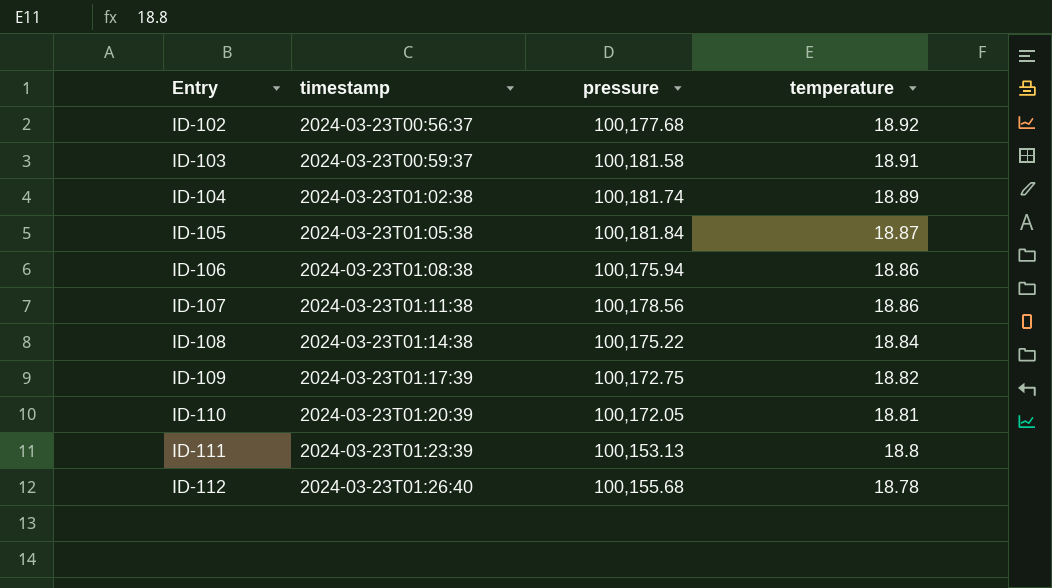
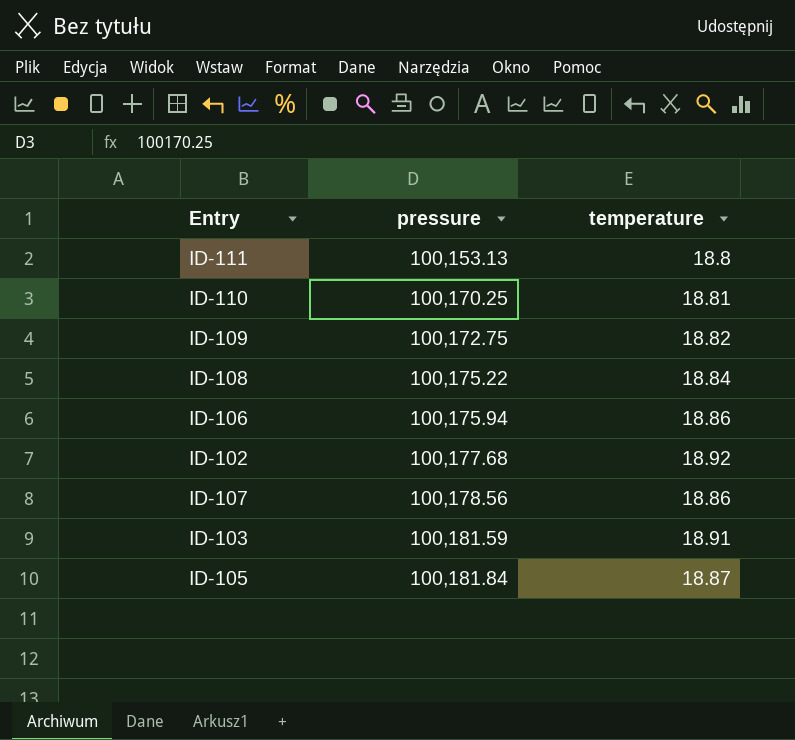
row order: Entry ascending -> pressure ascending
column timestamp | position: 2 -> none
row ID-104: 2024-03-23T01:02:38 | 100,181.74 | 18.89 -> none
row ID-112: 2024-03-23T01:26:40 | 100,155.68 | 18.78 -> none
ID-110 | pressure: 100,172.05 -> 100,170.25
ID-103 | pressure: 100,181.58 -> 100,181.59

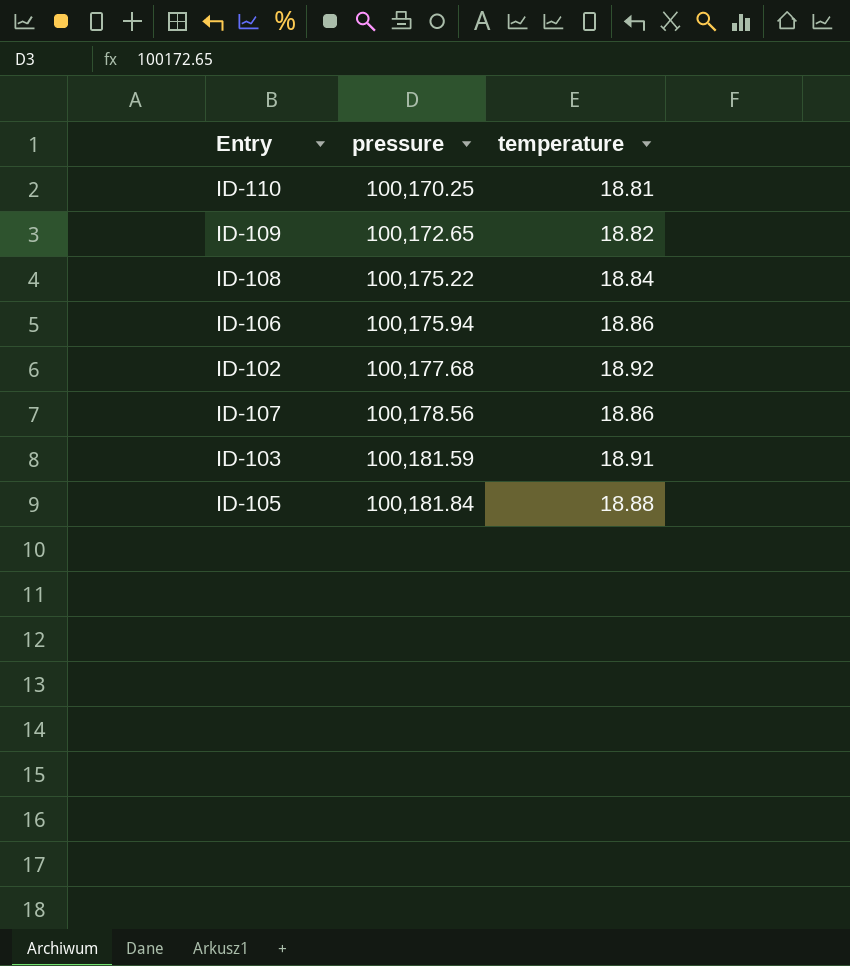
row ID-111: 100,153.13 | 18.8 -> none
ID-109 | pressure: 100,172.75 -> 100,172.65
ID-105 | temperature: 18.87 -> 18.88

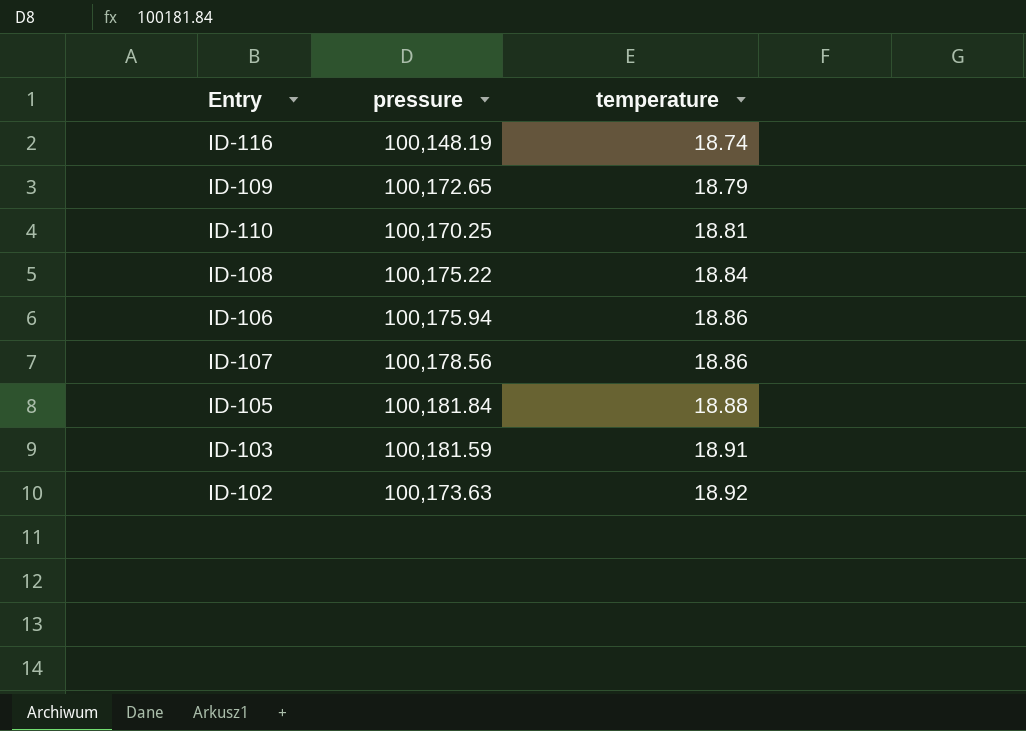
row order: pressure ascending -> temperature ascending
row ID-116: none -> 100,148.19 | 18.74
ID-109 | temperature: 18.82 -> 18.79
ID-102 | pressure: 100,177.68 -> 100,173.63

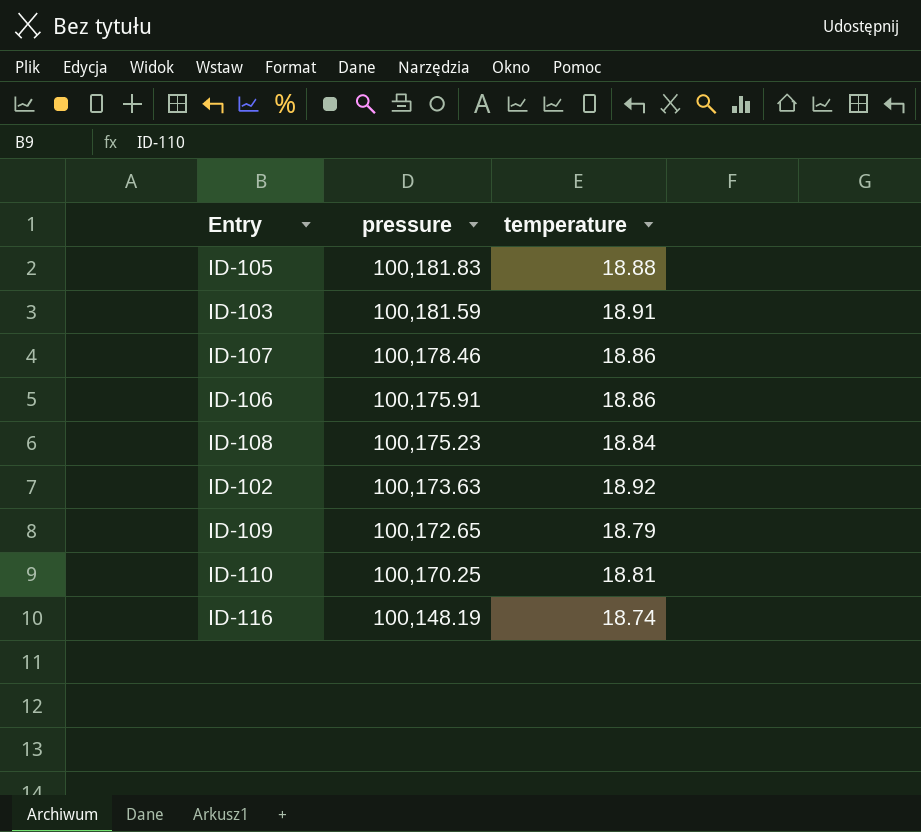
row order: temperature ascending -> pressure descending
ID-105 | pressure: 100,181.84 -> 100,181.83
ID-107 | pressure: 100,178.56 -> 100,178.46
ID-106 | pressure: 100,175.94 -> 100,175.91
ID-108 | pressure: 100,175.22 -> 100,175.23

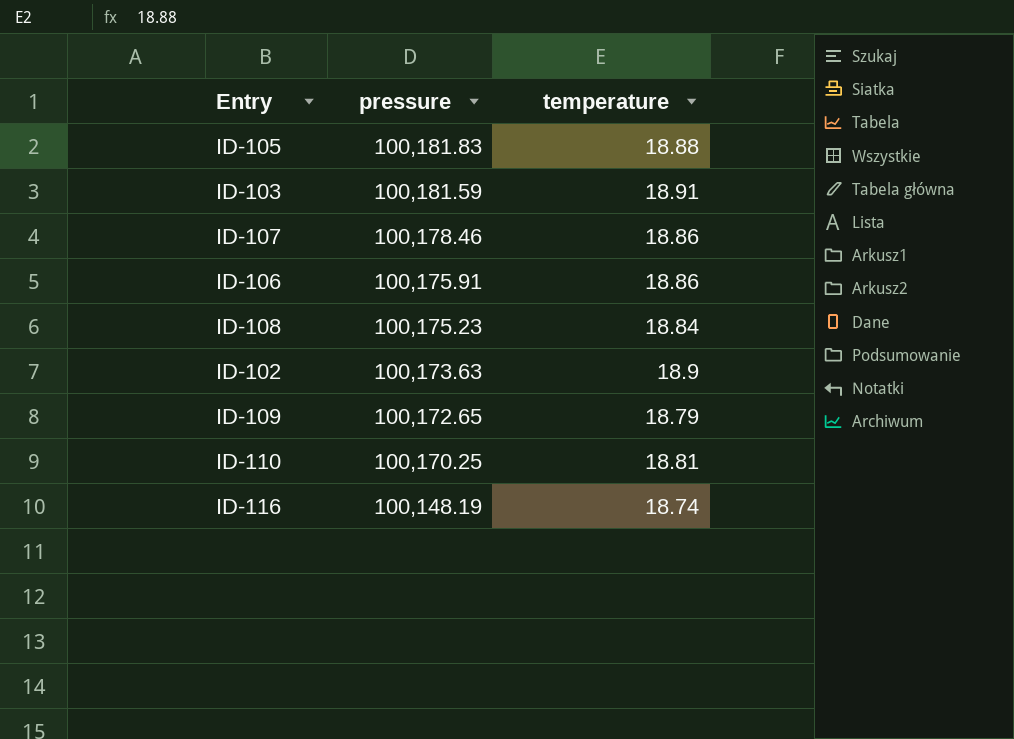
ID-102 | temperature: 18.92 -> 18.9

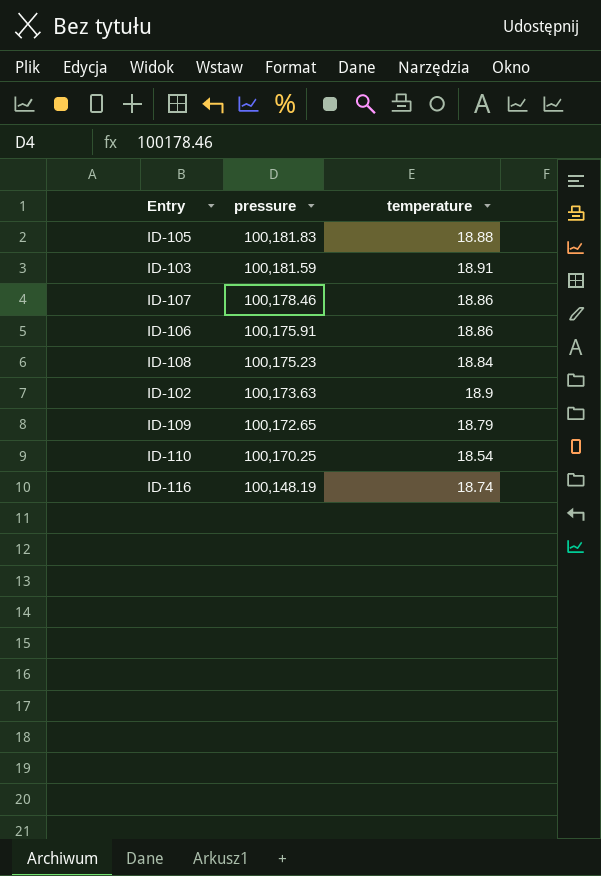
ID-110 | temperature: 18.81 -> 18.54

